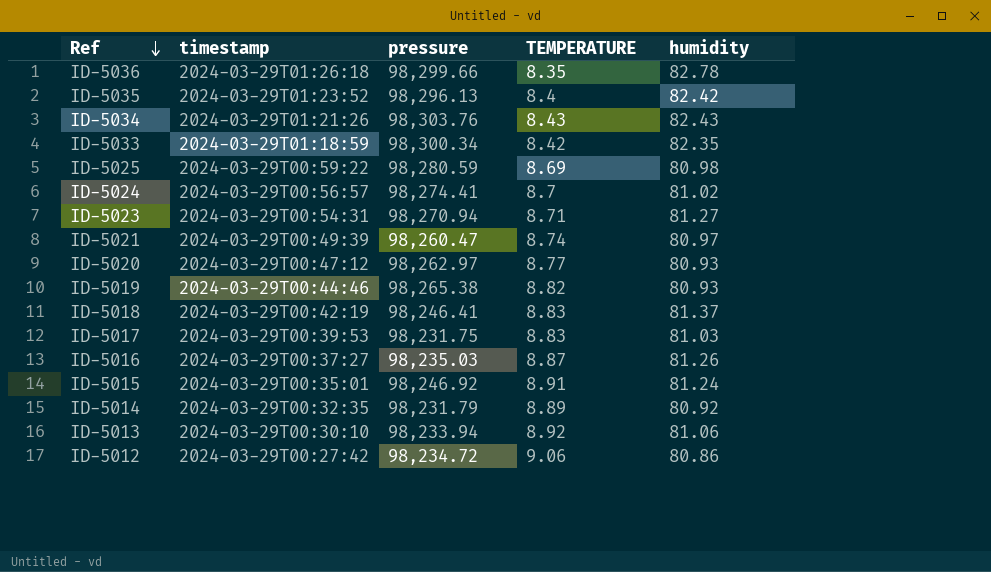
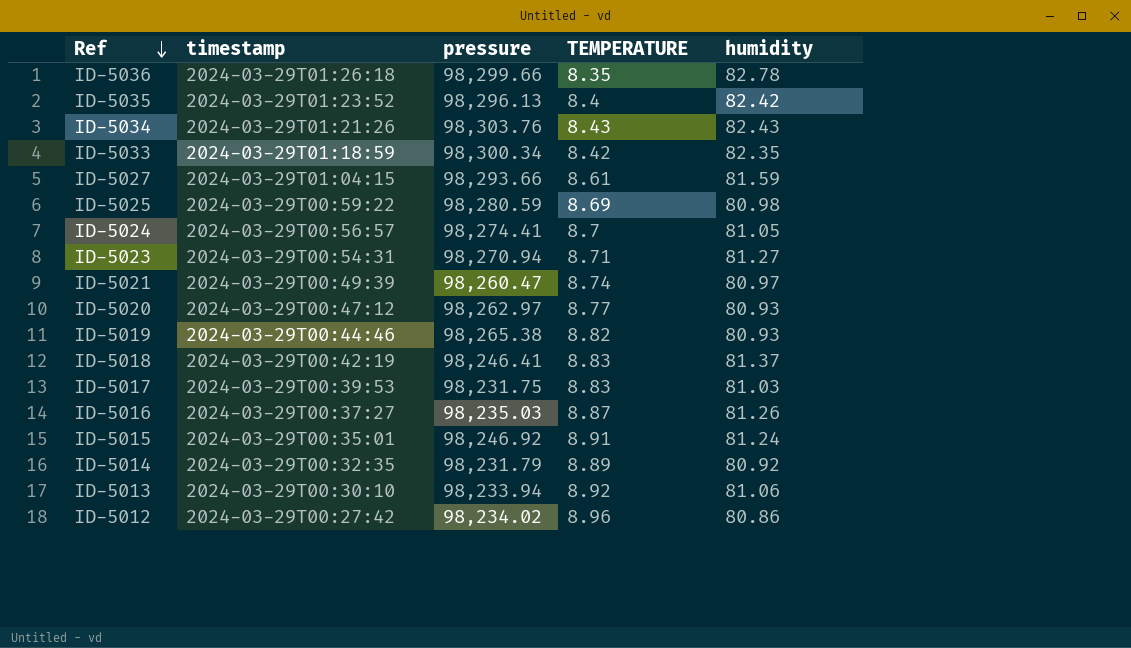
row ID-5027: none -> 2024-03-29T01:04:15 | 98,293.66 | 8.61 | 81.59
ID-5024 | humidity: 81.02 -> 81.05
ID-5012 | pressure: 98,234.72 -> 98,234.02
ID-5012 | TEMPERATURE: 9.06 -> 8.96

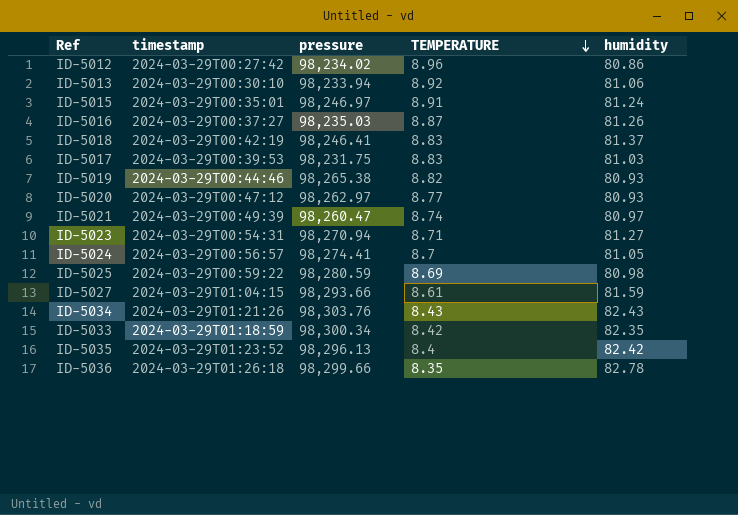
row order: Ref descending -> TEMPERATURE descending
row ID-5014: 2024-03-29T00:32:35 | 98,231.79 | 8.89 | 80.92 -> none
ID-5015 | pressure: 98,246.92 -> 98,246.97

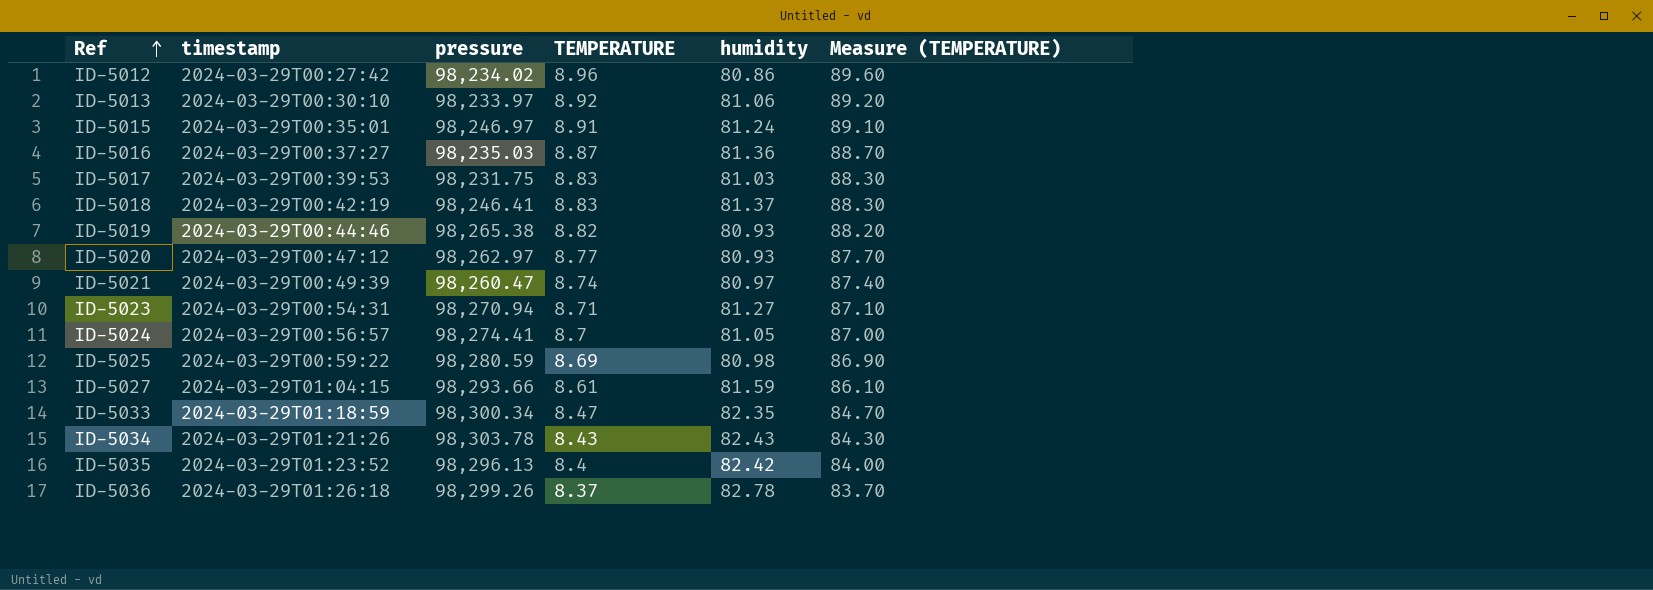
row order: TEMPERATURE descending -> Ref ascending
column Measure (TEMPERATURE) | formula: none -> [TEMPERATURE] * 10
ID-5013 | pressure: 98,233.94 -> 98,233.97
ID-5016 | humidity: 81.26 -> 81.36
ID-5033 | TEMPERATURE: 8.42 -> 8.47
ID-5034 | pressure: 98,303.76 -> 98,303.78
ID-5036 | pressure: 98,299.66 -> 98,299.26
ID-5036 | TEMPERATURE: 8.35 -> 8.37

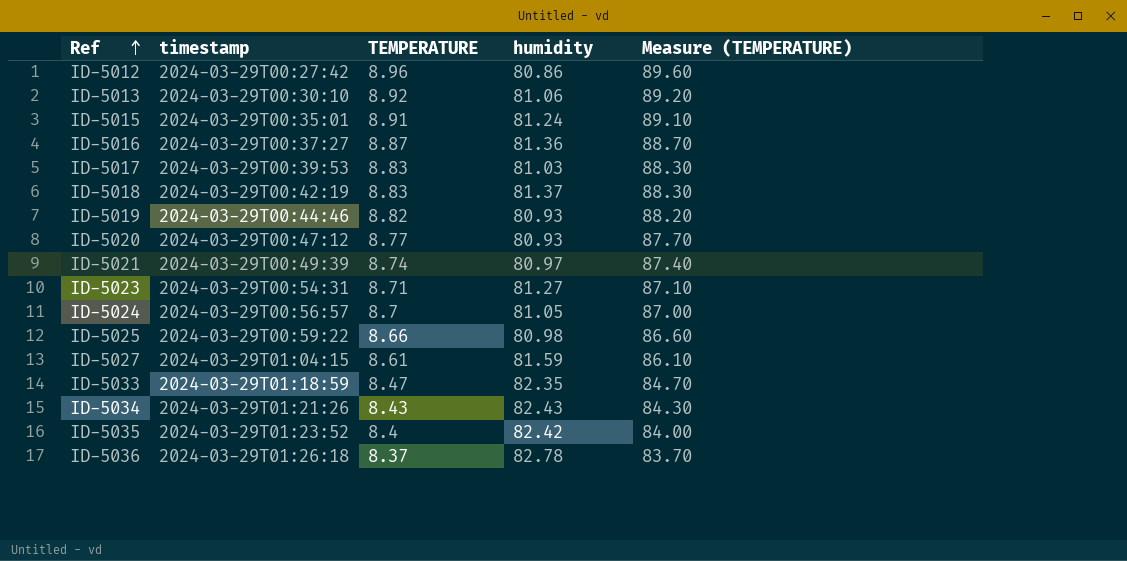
column pressure | position: 3 -> none
ID-5025 | TEMPERATURE: 8.69 -> 8.66
ID-5025 | Measure (TEMPERATURE): 86.90 -> 86.60

